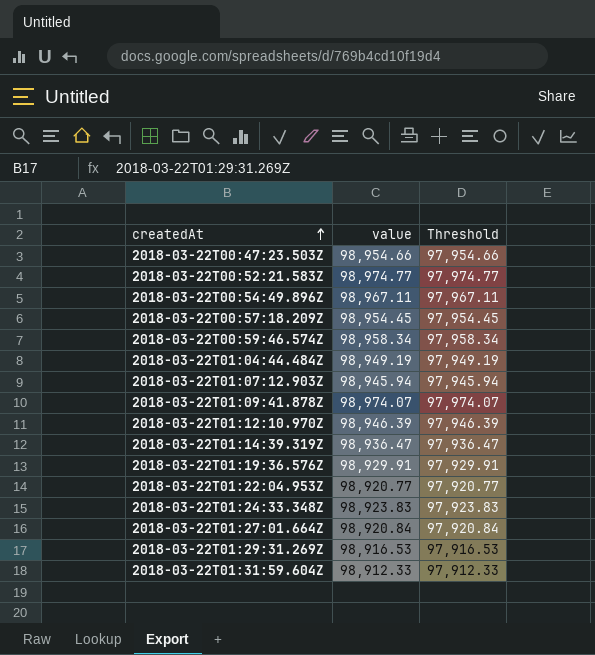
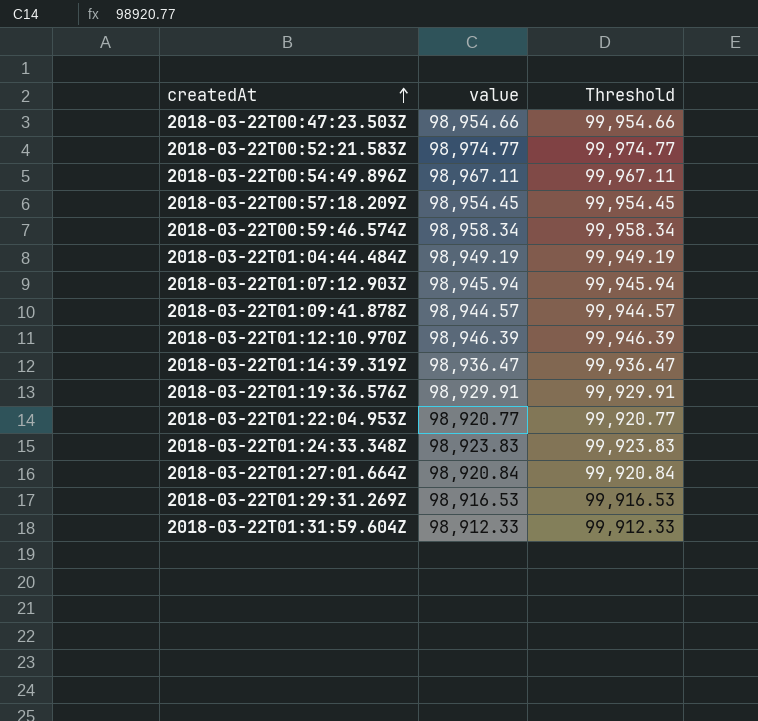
column Threshold | formula: [value] - 1000 -> [value] + 1000
2018-03-22T01:09:41.878Z | value: 98,974.07 -> 98,944.57

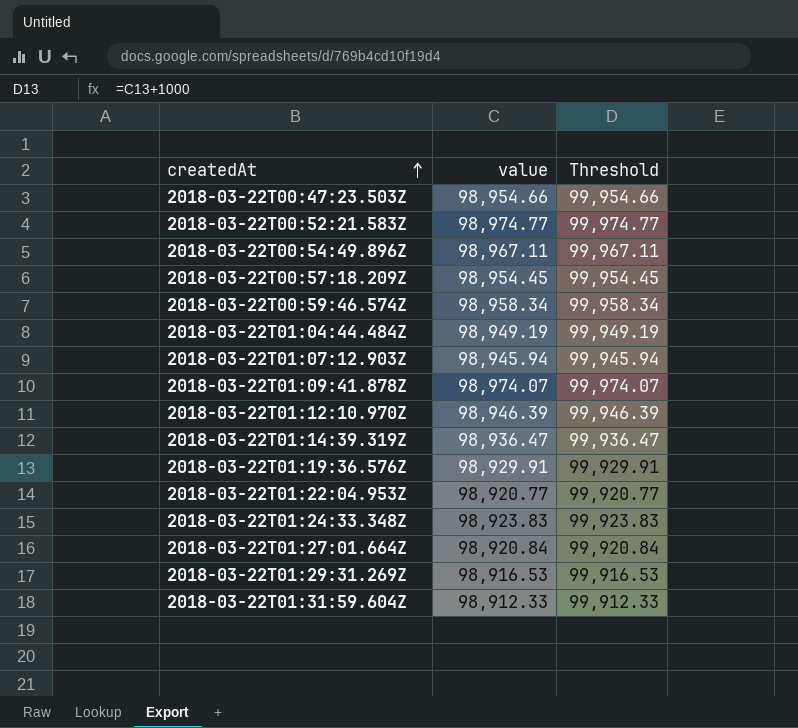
2018-03-22T01:09:41.878Z | value: 98,944.57 -> 98,974.07
2018-03-22T01:09:41.878Z | Threshold: 99,944.57 -> 99,974.07

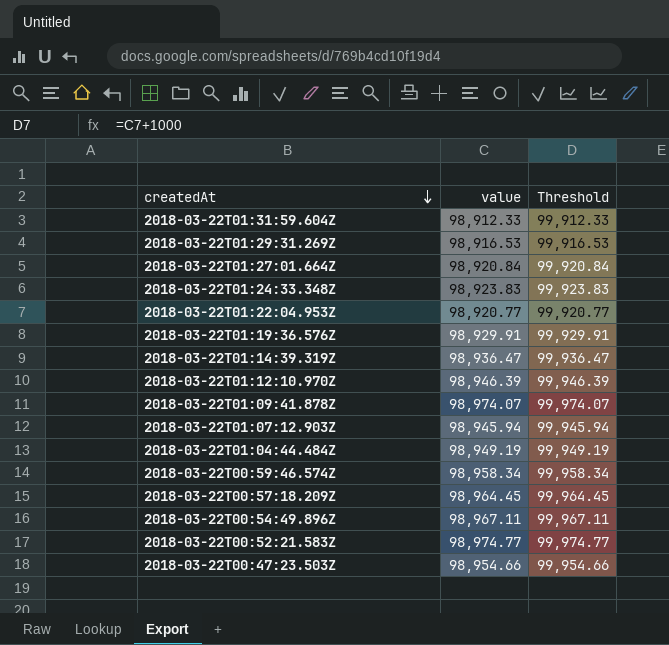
row order: createdAt ascending -> createdAt descending
2018-03-22T00:57:18.209Z | value: 98,954.45 -> 98,964.45
2018-03-22T00:57:18.209Z | Threshold: 99,954.45 -> 99,964.45

